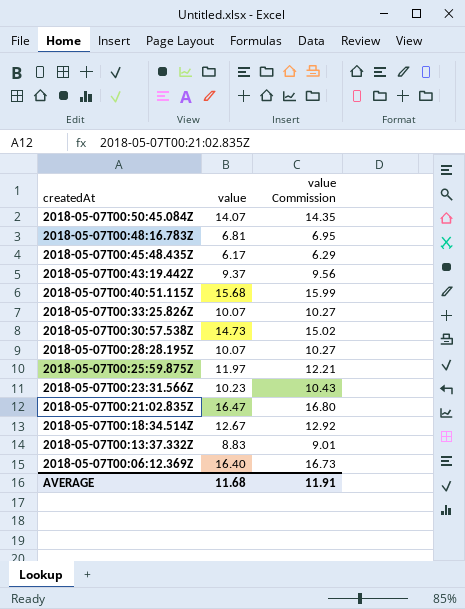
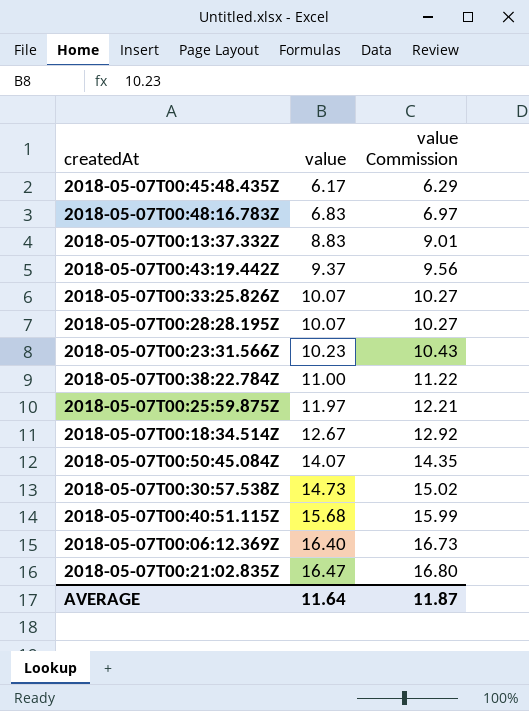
row order: createdAt descending -> value ascending
2018-05-07T00:48:16.783Z | value: 6.81 -> 6.83
2018-05-07T00:48:16.783Z | value Commission: 6.95 -> 6.97
row 2018-05-07T00:38:22.784Z: none -> 11.00 | 11.22
AVERAGE | value: 11.68 -> 11.64
AVERAGE | value Commission: 11.91 -> 11.87

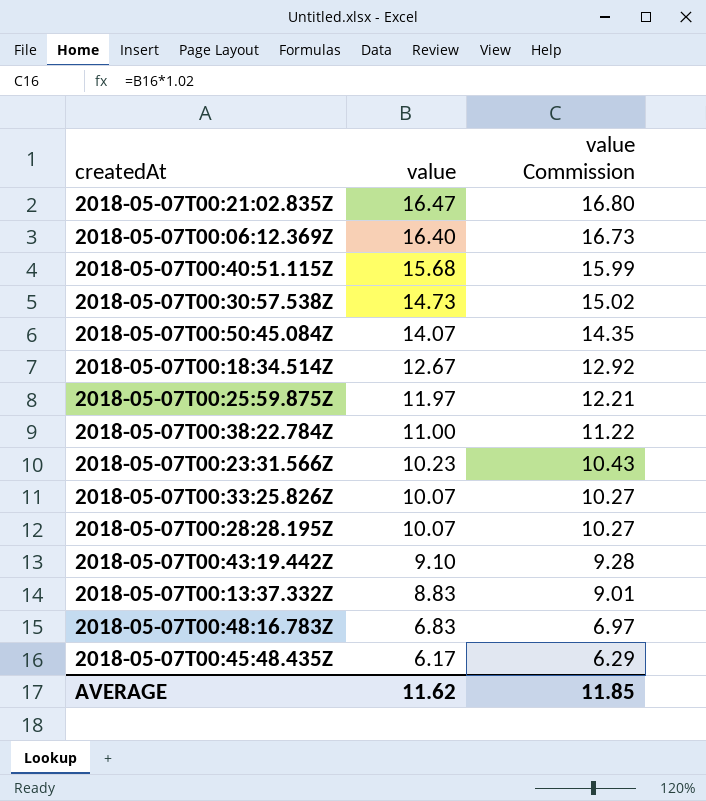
row order: value ascending -> value descending
2018-05-07T00:43:19.442Z | value: 9.37 -> 9.10
2018-05-07T00:43:19.442Z | value Commission: 9.56 -> 9.28
AVERAGE | value: 11.64 -> 11.62
AVERAGE | value Commission: 11.87 -> 11.85

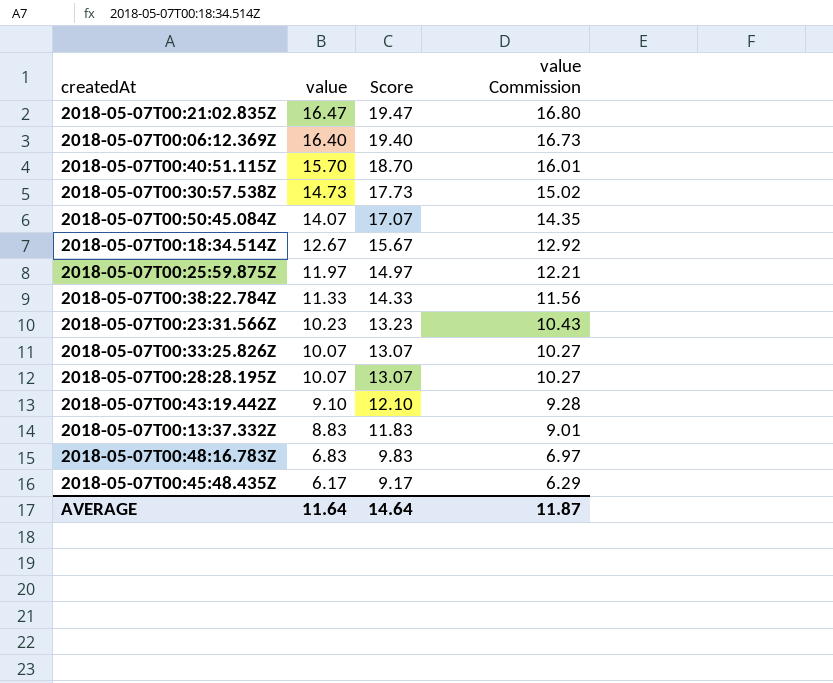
column Score | formula: none -> [value] + 3
2018-05-07T00:40:51.115Z | value: 15.68 -> 15.70
2018-05-07T00:40:51.115Z | value Commission: 15.99 -> 16.01
2018-05-07T00:38:22.784Z | value: 11.00 -> 11.33
2018-05-07T00:38:22.784Z | value Commission: 11.22 -> 11.56
AVERAGE | value: 11.62 -> 11.64
AVERAGE | value Commission: 11.85 -> 11.87

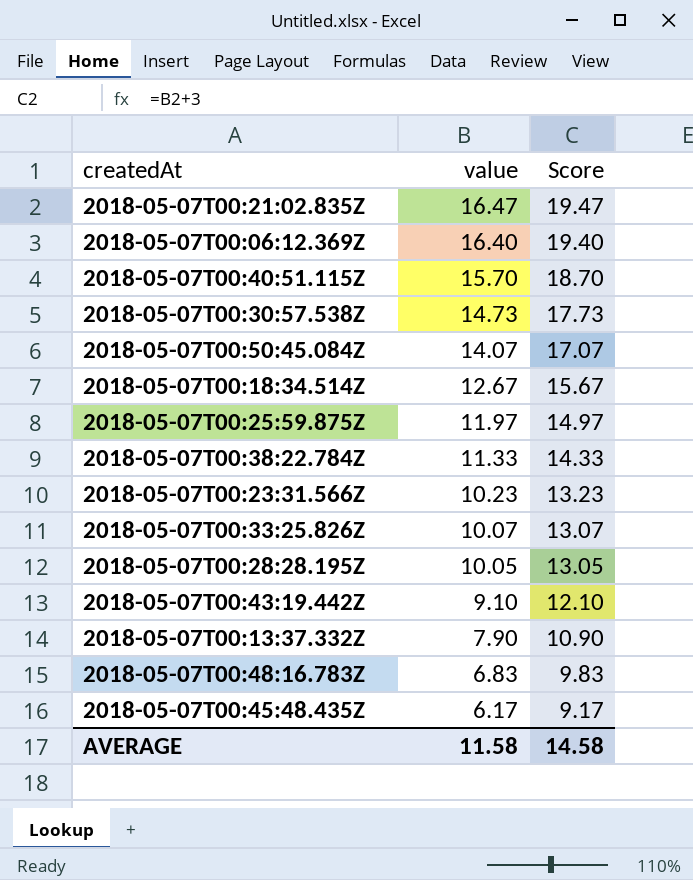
column value Commission | formula: [value] * 1.02 -> none
2018-05-07T00:28:28.195Z | value: 10.07 -> 10.05
2018-05-07T00:28:28.195Z | Score: 13.07 -> 13.05
2018-05-07T00:13:37.332Z | value: 8.83 -> 7.90
2018-05-07T00:13:37.332Z | Score: 11.83 -> 10.90
AVERAGE | value: 11.64 -> 11.58
AVERAGE | Score: 14.64 -> 14.58

